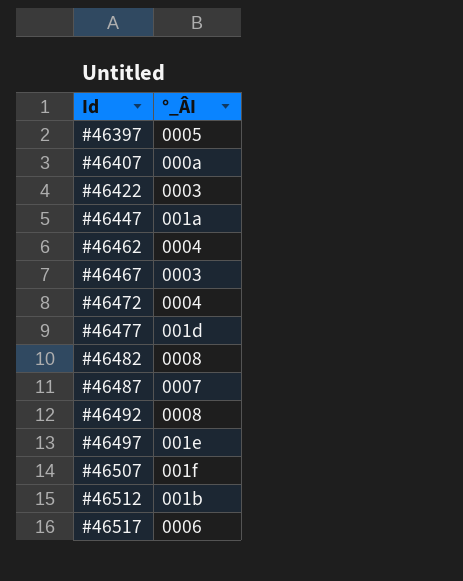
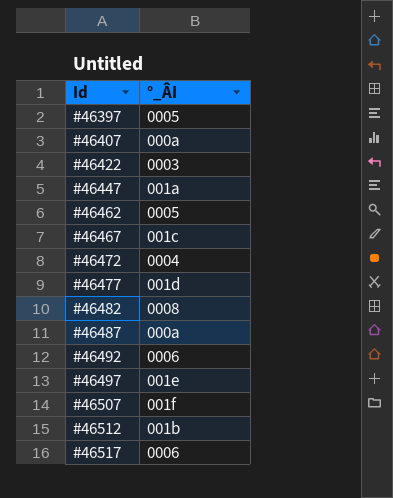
#46462 | °_ÂI: 0004 -> 0005
#46467 | °_ÂI: 0003 -> 001c
#46487 | °_ÂI: 0007 -> 000a
#46492 | °_ÂI: 0008 -> 0006

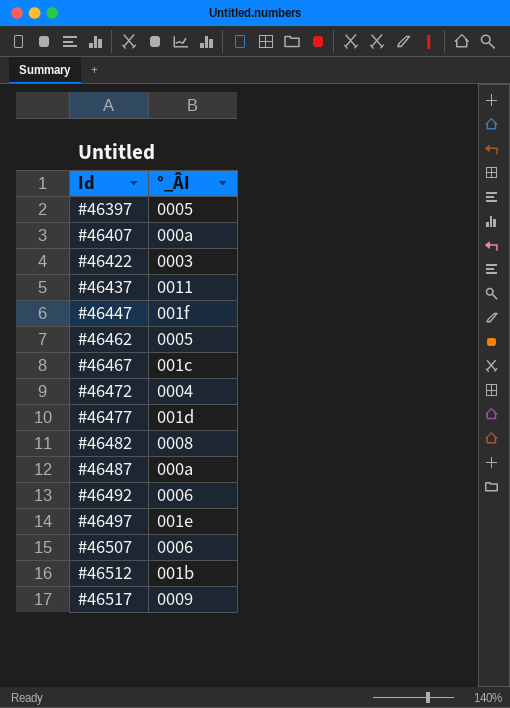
row #46437: none -> 0011
#46447 | °_ÂI: 001a -> 001f
#46507 | °_ÂI: 001f -> 0006
#46517 | °_ÂI: 0006 -> 0009

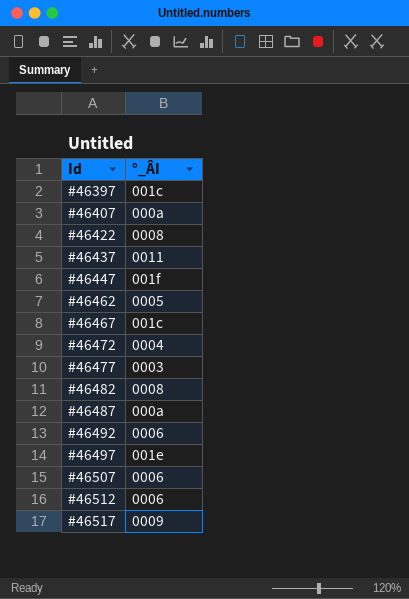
#46397 | °_ÂI: 0005 -> 001c
#46422 | °_ÂI: 0003 -> 0008
#46477 | °_ÂI: 001d -> 0003
#46512 | °_ÂI: 001b -> 0006

